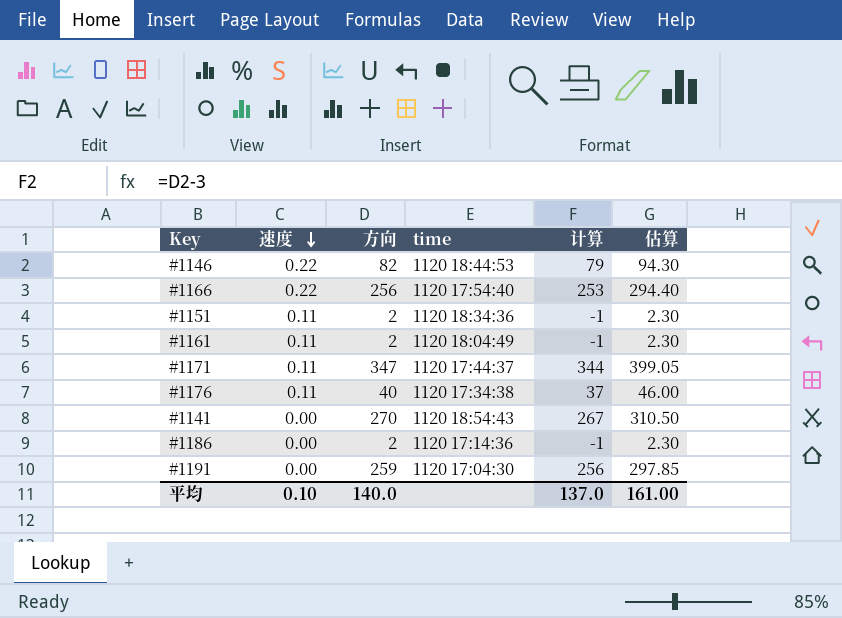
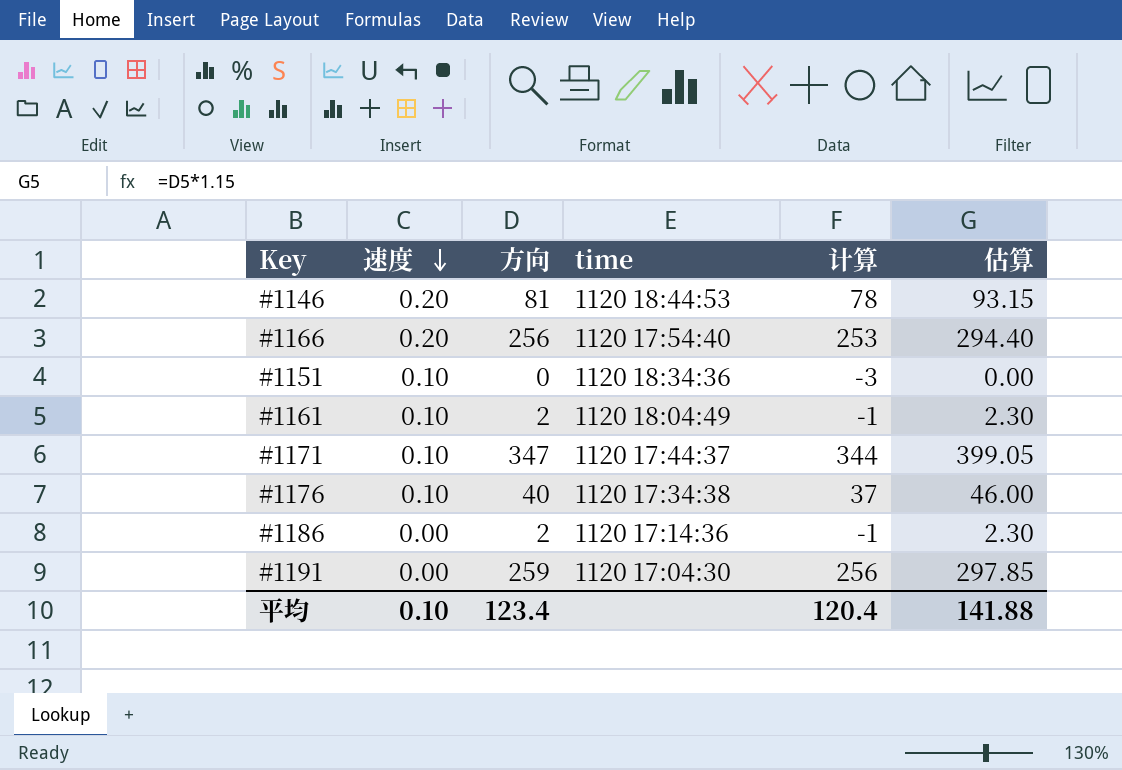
row #1141: 0.00 | 270 | 1120 18:54:43 | 267 | 310.50 -> none
#1146 | 速度: 0.22 -> 0.20
#1146 | 方向: 82 -> 81
#1146 | 计算: 79 -> 78
#1146 | 估算: 94.30 -> 93.15
#1166 | 速度: 0.22 -> 0.20
#1151 | 速度: 0.11 -> 0.10
#1151 | 方向: 2 -> 0
#1151 | 计算: -1 -> -3
#1151 | 估算: 2.30 -> 0.00
#1161 | 速度: 0.11 -> 0.10
#1171 | 速度: 0.11 -> 0.10
#1176 | 速度: 0.11 -> 0.10
平均 | 方向: 140.0 -> 123.4
平均 | 计算: 137.0 -> 120.4
平均 | 估算: 161.00 -> 141.88

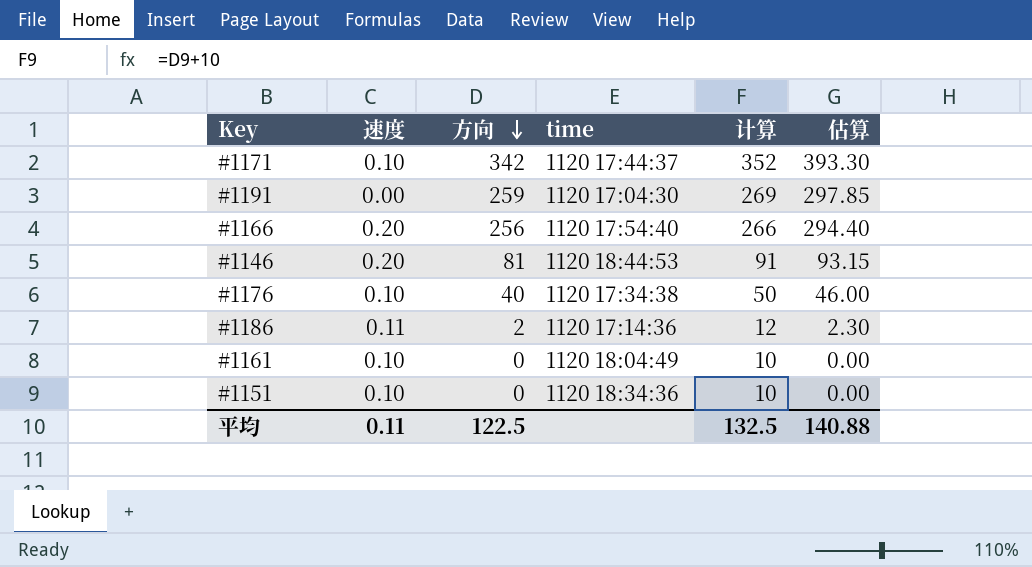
row order: 速度 descending -> 方向 descending
column 计算 | formula: [方向] - 3 -> [方向] + 10
#1171 | 方向: 347 -> 342
#1171 | 估算: 399.05 -> 393.30
#1186 | 速度: 0.00 -> 0.11
#1161 | 方向: 2 -> 0
#1161 | 估算: 2.30 -> 0.00
平均 | 速度: 0.10 -> 0.11
平均 | 方向: 123.4 -> 122.5
平均 | 计算: 120.4 -> 132.5
平均 | 估算: 141.88 -> 140.88

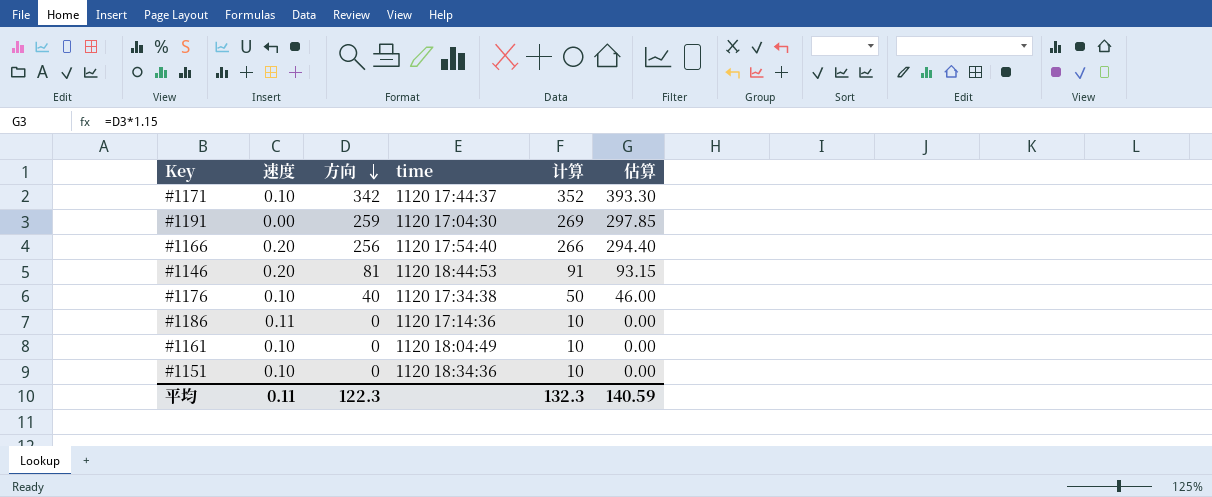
#1186 | 方向: 2 -> 0
#1186 | 计算: 12 -> 10
#1186 | 估算: 2.30 -> 0.00
平均 | 方向: 122.5 -> 122.3
平均 | 计算: 132.5 -> 132.3
平均 | 估算: 140.88 -> 140.59

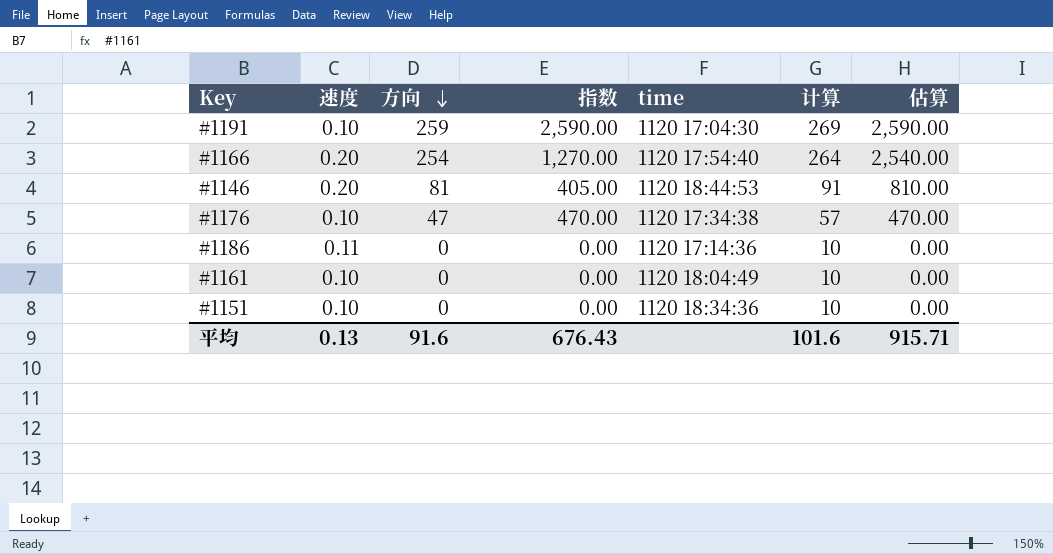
column 指数 | formula: none -> [方向] / [速度]
column 估算 | formula: [方向] * 1.15 -> [方向] * 10
row #1171: 0.10 | 342 | 1120 17:44:37 | 352 | 393.30 -> none
#1191 | 速度: 0.00 -> 0.10
#1166 | 方向: 256 -> 254
#1166 | 计算: 266 -> 264
#1176 | 方向: 40 -> 47
#1176 | 计算: 50 -> 57
平均 | 速度: 0.11 -> 0.13
平均 | 方向: 122.3 -> 91.6
平均 | 计算: 132.3 -> 101.6
平均 | 估算: 140.59 -> 915.71

